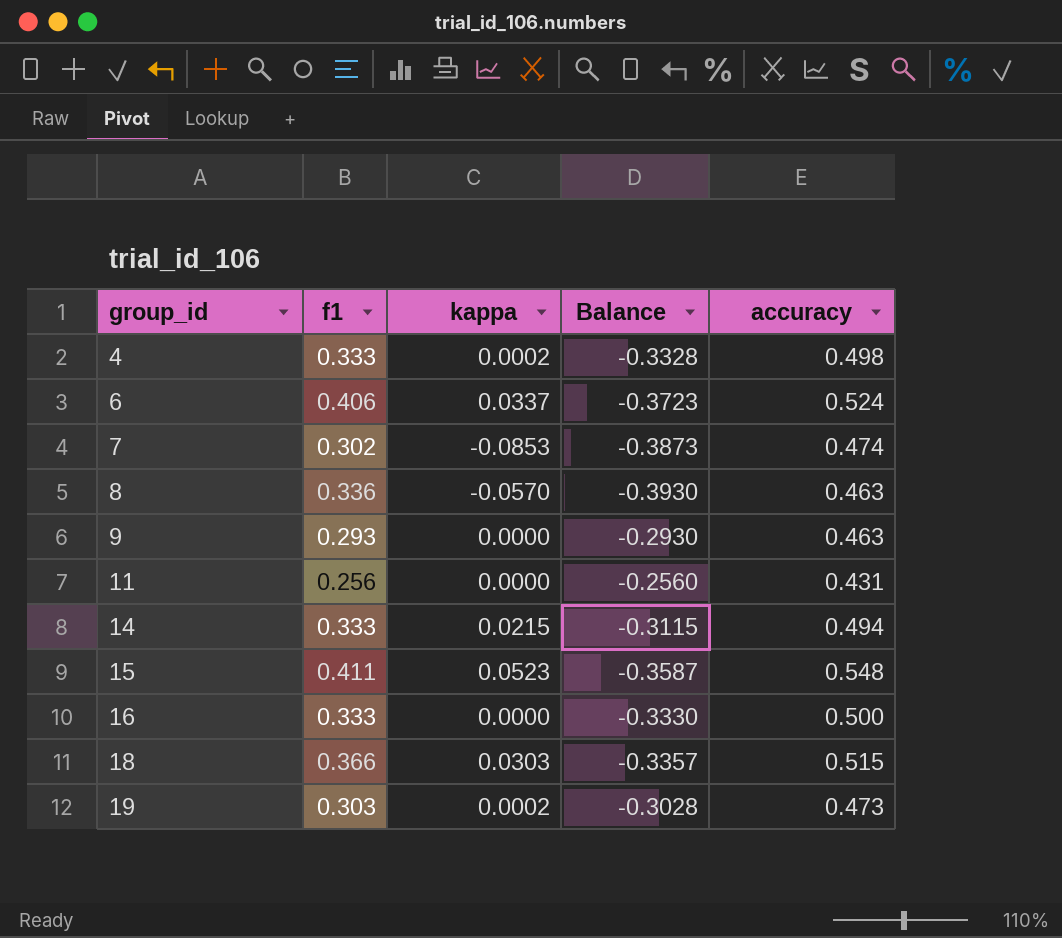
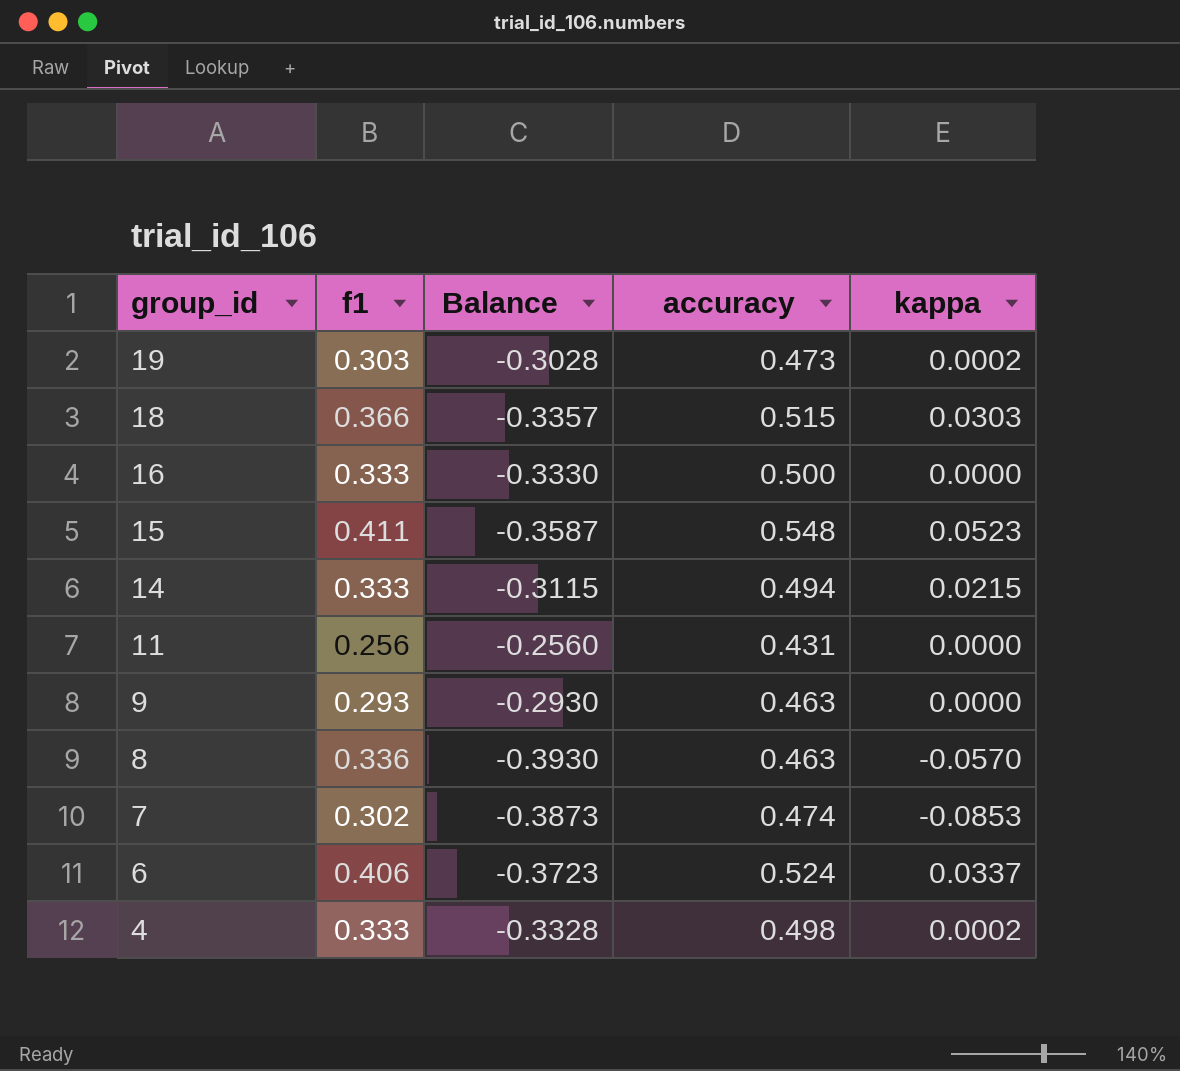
row order: group_id ascending -> group_id descending
column kappa | position: 3 -> 5

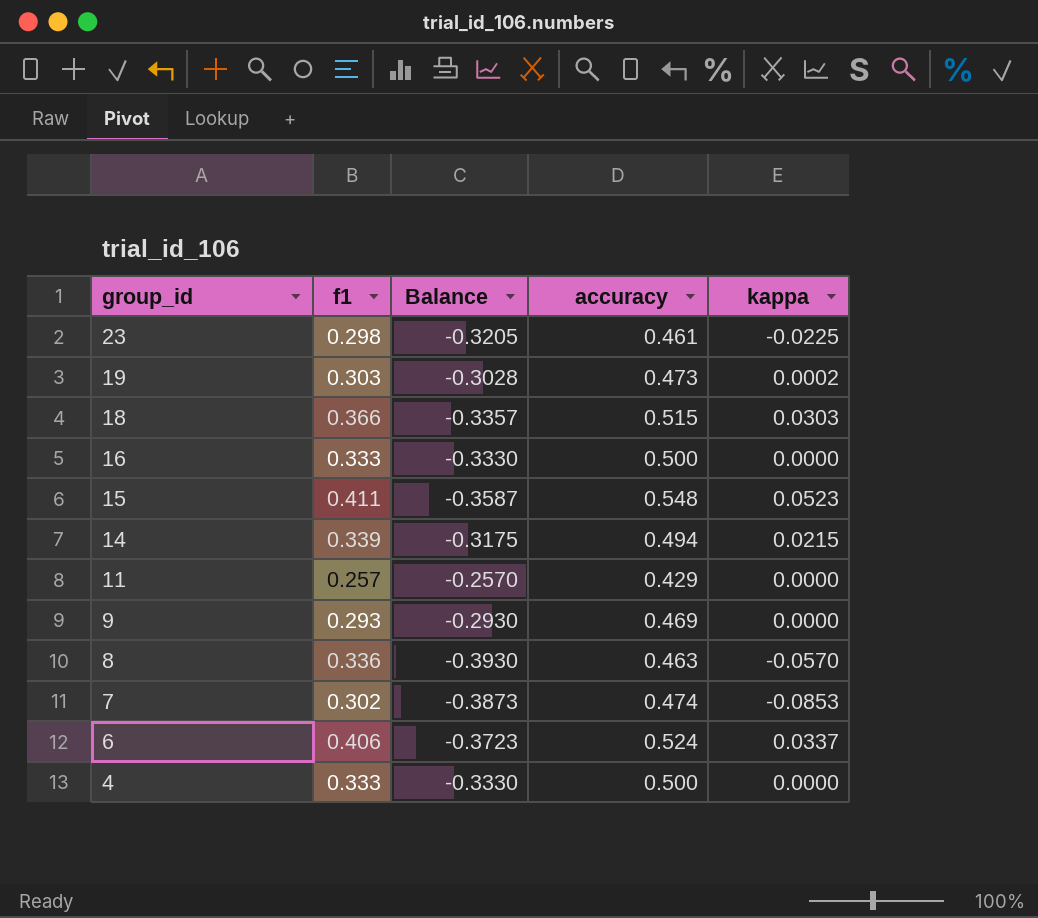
row 23: none -> 0.298 | -0.3205 | 0.461 | -0.0225
14 | f1: 0.333 -> 0.339
14 | Balance: -0.3115 -> -0.3175
11 | f1: 0.256 -> 0.257
11 | Balance: -0.2560 -> -0.2570
11 | accuracy: 0.431 -> 0.429
9 | accuracy: 0.463 -> 0.469
4 | Balance: -0.3328 -> -0.3330
4 | accuracy: 0.498 -> 0.500
4 | kappa: 0.0002 -> 0.0000

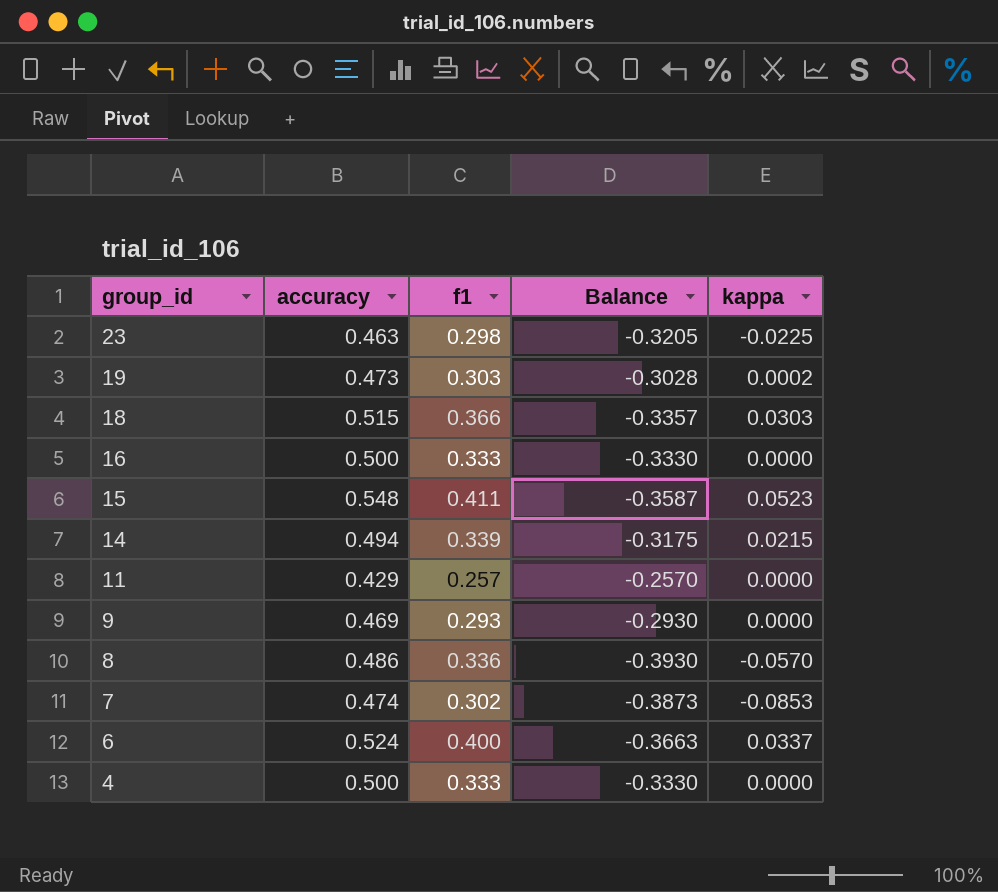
column accuracy | position: 4 -> 2
23 | accuracy: 0.461 -> 0.463
8 | accuracy: 0.463 -> 0.486
6 | f1: 0.406 -> 0.400
6 | Balance: -0.3723 -> -0.3663

